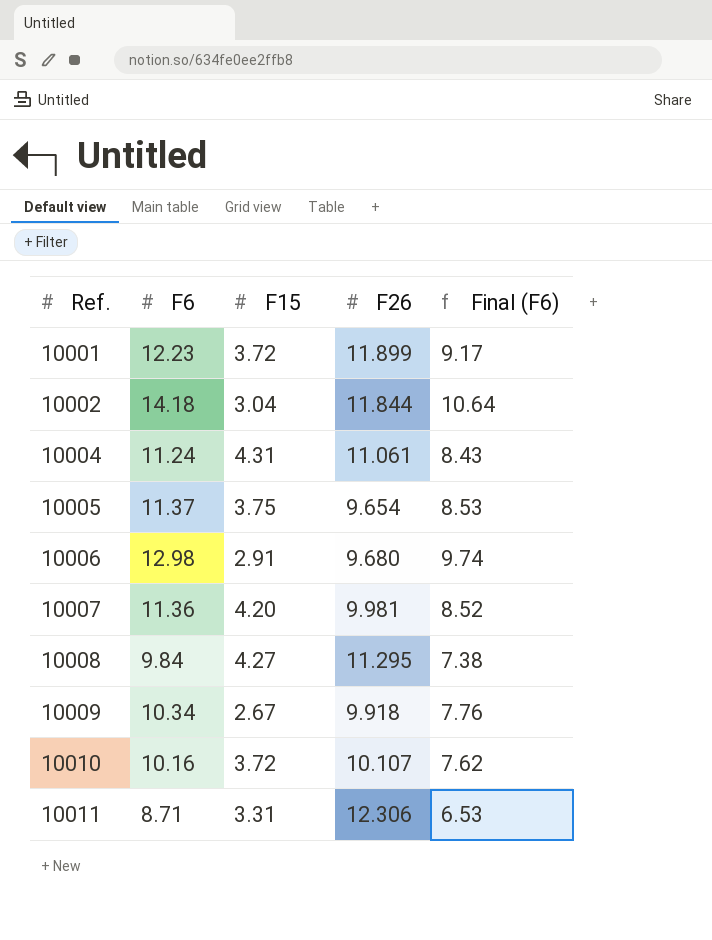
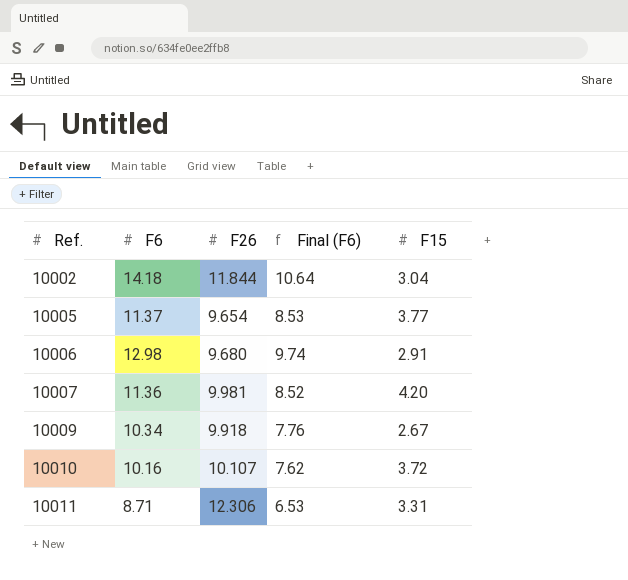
column F15 | position: 3 -> 5
row 10001: 12.23 | 3.72 | 11.899 | 9.17 -> none
row 10004: 11.24 | 4.31 | 11.061 | 8.43 -> none
row 10008: 9.84 | 4.27 | 11.295 | 7.38 -> none
10005 | F15: 3.75 -> 3.77

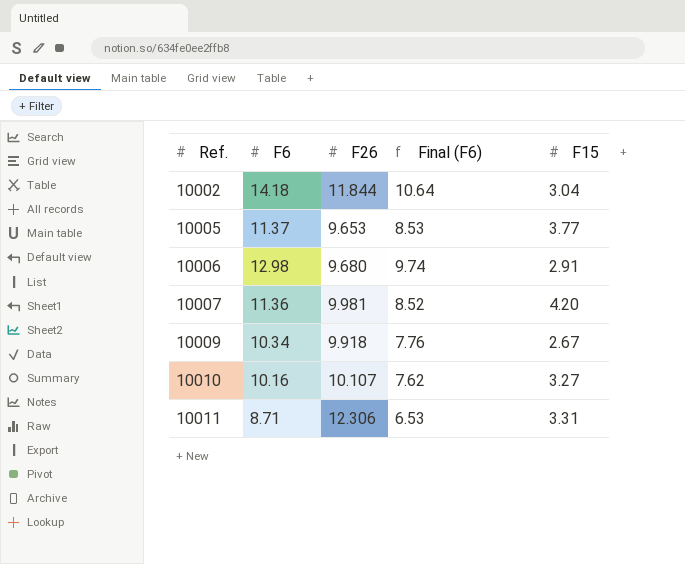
10005 | F26: 9.654 -> 9.653
10010 | F15: 3.72 -> 3.27

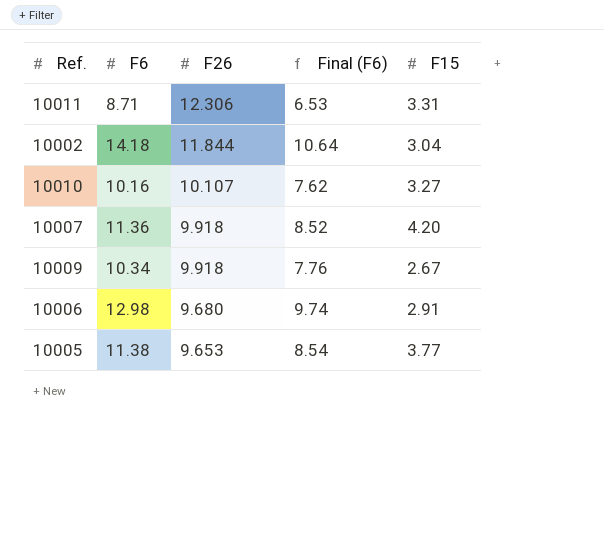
row order: Ref. ascending -> F26 descending
10007 | F26: 9.981 -> 9.918
10005 | F6: 11.37 -> 11.38
10005 | Final (F6): 8.53 -> 8.54

